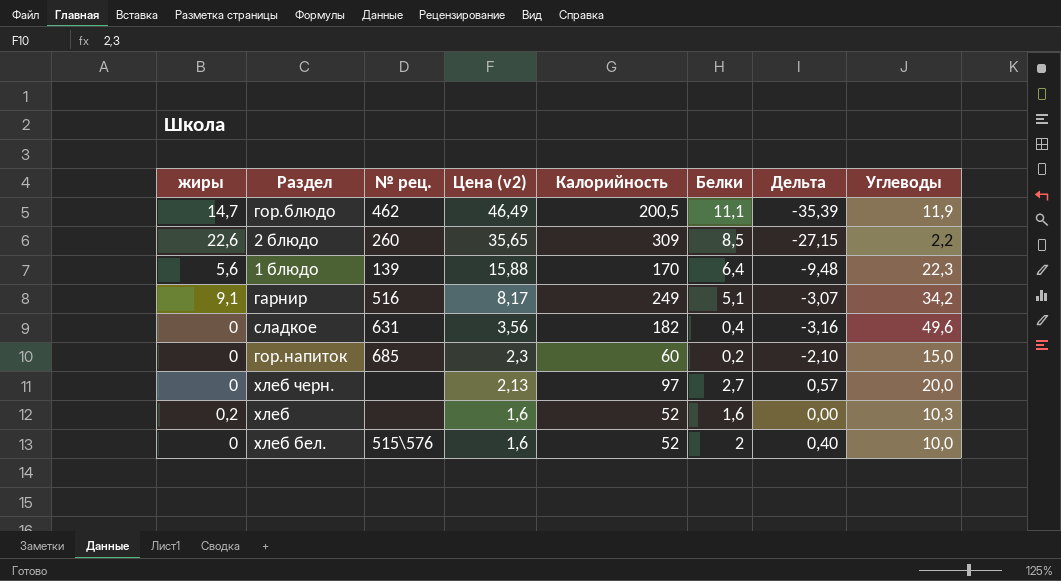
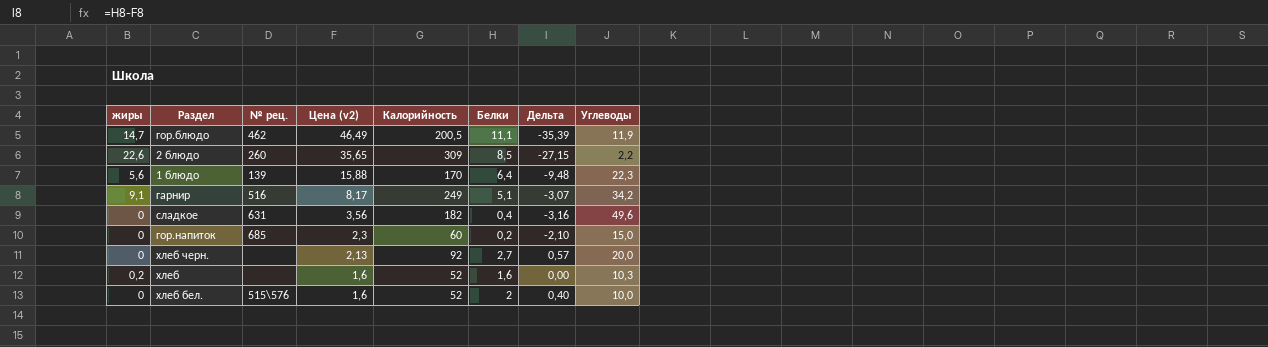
хлеб черн. | Калорийность: 97 -> 92

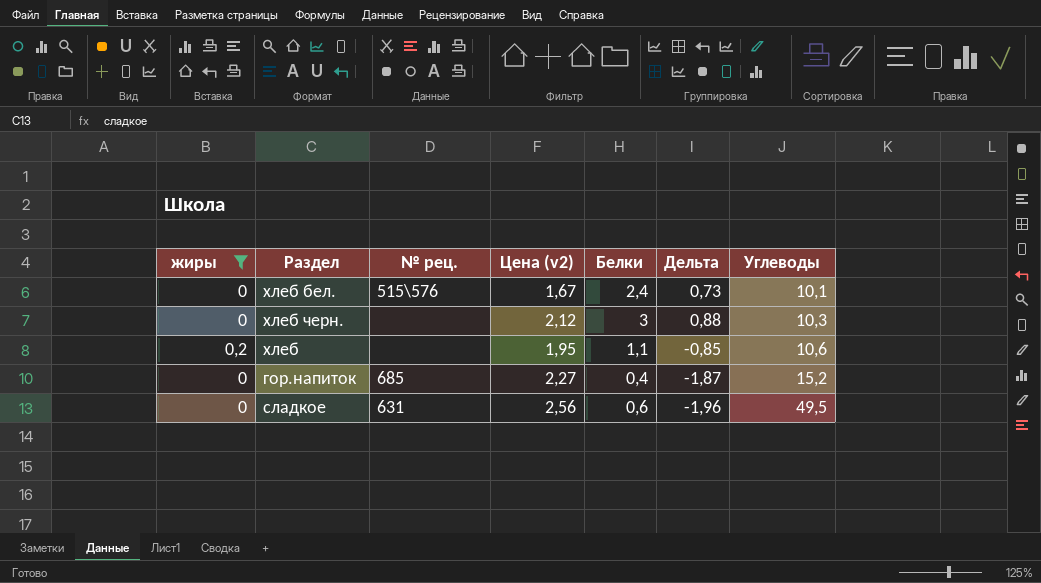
filter: none -> жиры <= 0,2
row order: Цена (v2) descending -> Углеводы ascending
column Калорийность | position: 5 -> none
хлеб бел. | Цена (v2): 1,6 -> 1,67
хлеб бел. | Белки: 2 -> 2,4
хлеб бел. | Дельта: 0,40 -> 0,73
хлеб бел. | Углеводы: 10,0 -> 10,1
хлеб черн. | Цена (v2): 2,13 -> 2,12
хлеб черн. | Белки: 2,7 -> 3
хлеб черн. | Дельта: 0,57 -> 0,88
хлеб черн. | Углеводы: 20,0 -> 10,3
хлеб | Цена (v2): 1,6 -> 1,95
хлеб | Белки: 1,6 -> 1,1
хлеб | Дельта: 0,00 -> -0,85
хлеб | Углеводы: 10,3 -> 10,6
гор.напиток | Цена (v2): 2,3 -> 2,27
гор.напиток | Белки: 0,2 -> 0,4
гор.напиток | Дельта: -2,10 -> -1,87
гор.напиток | Углеводы: 15,0 -> 15,2
сладкое | Цена (v2): 3,56 -> 2,56
сладкое | Белки: 0,4 -> 0,6
сладкое | Дельта: -3,16 -> -1,96
сладкое | Углеводы: 49,6 -> 49,5

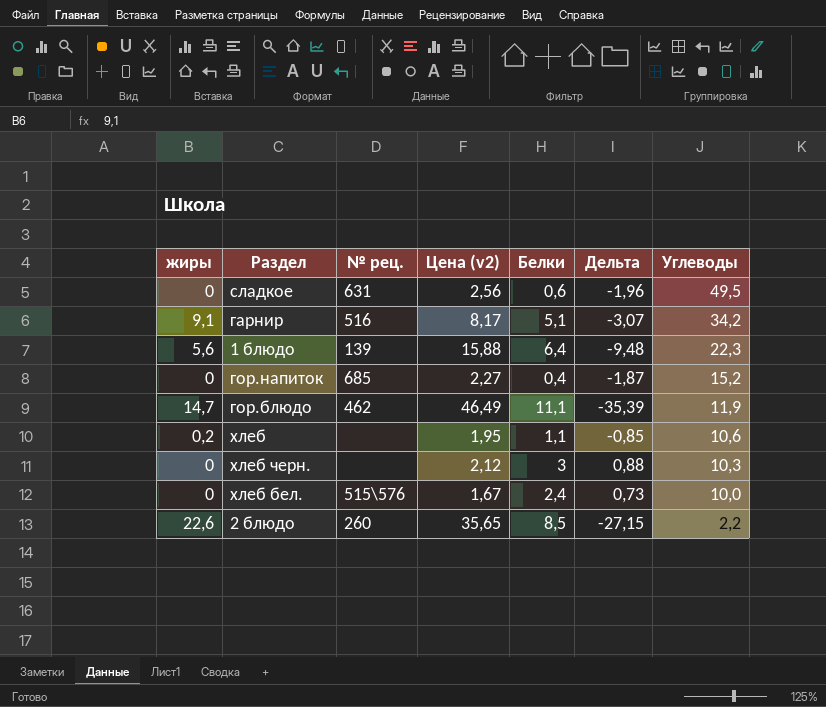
filter: жиры <= 0,2 -> none
row order: Углеводы ascending -> Углеводы descending
хлеб бел. | Углеводы: 10,1 -> 10,0

